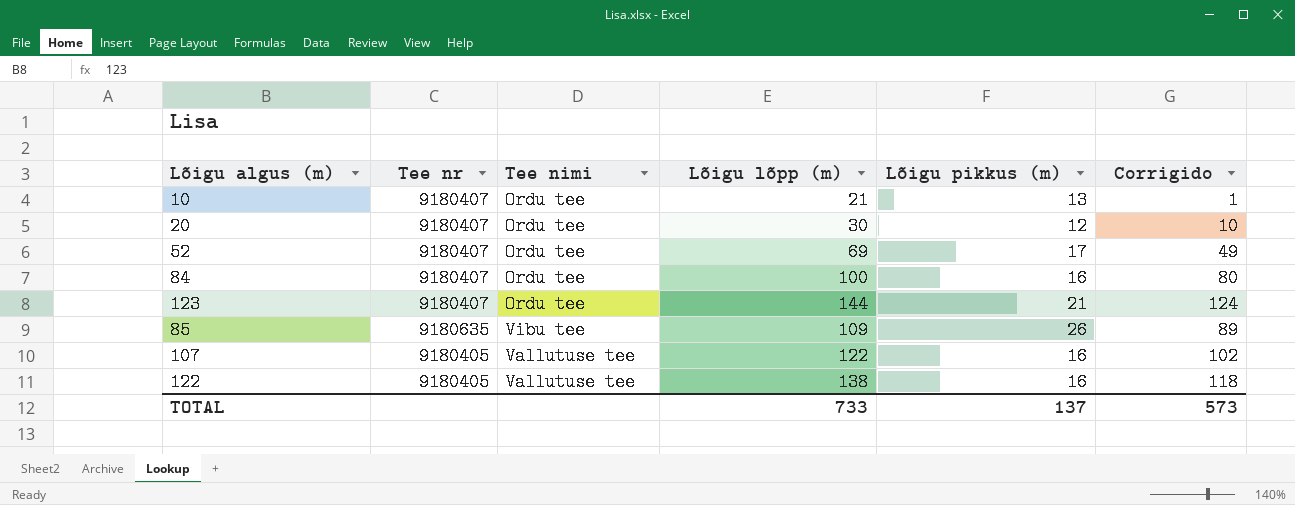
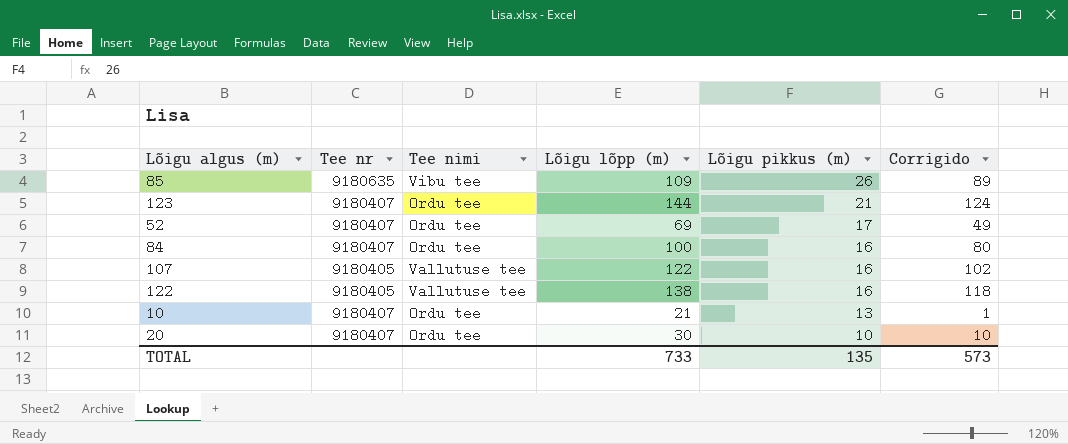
row order: none -> Lõigu pikkus (m) descending
20 | Lõigu pikkus (m): 12 -> 10
TOTAL | Lõigu pikkus (m): 137 -> 135

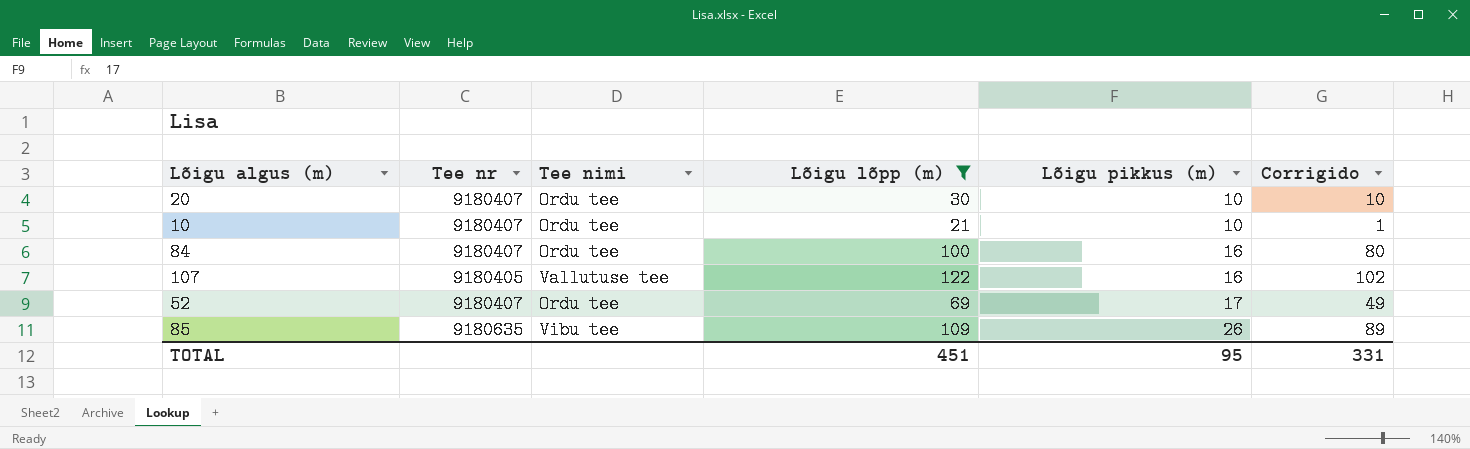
filter: none -> Lõigu lõpp (m) <= 122
row order: Lõigu pikkus (m) descending -> Lõigu pikkus (m) ascending
10 | Lõigu pikkus (m): 13 -> 10
TOTAL | Lõigu lõpp (m): 733 -> 451
TOTAL | Lõigu pikkus (m): 135 -> 95
TOTAL | Corrigido: 573 -> 331

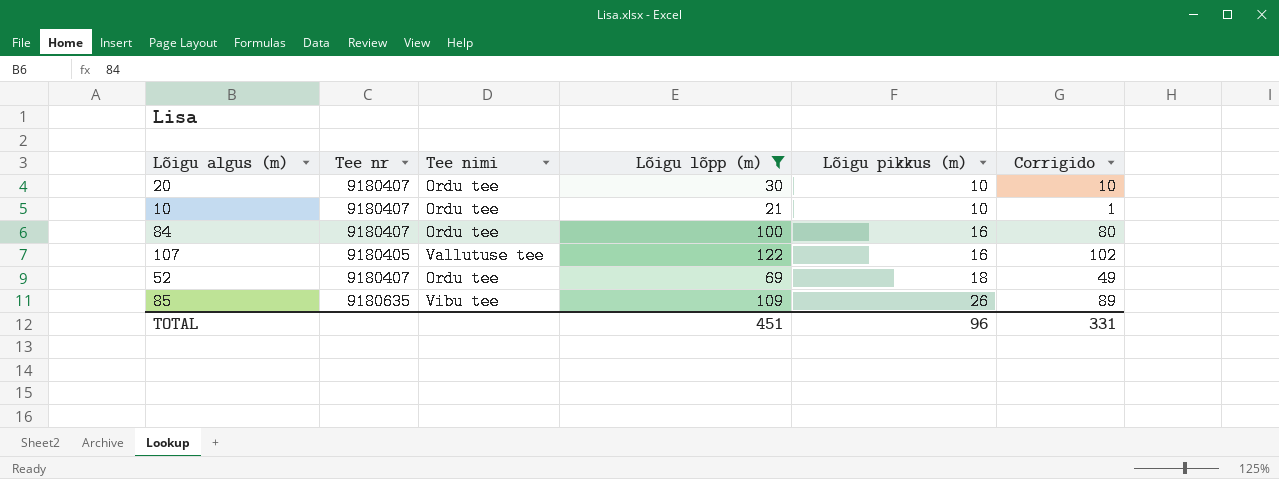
52 | Lõigu pikkus (m): 17 -> 18
TOTAL | Lõigu pikkus (m): 95 -> 96

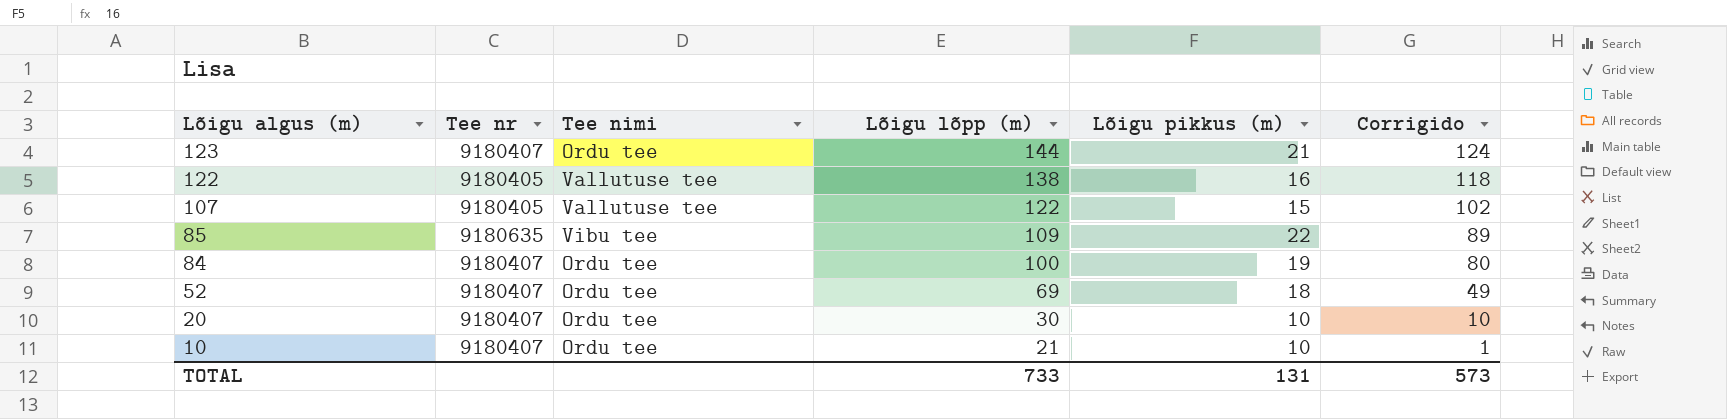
filter: Lõigu lõpp (m) <= 122 -> none
row order: Lõigu pikkus (m) ascending -> Lõigu algus (m) descending
107 | Lõigu pikkus (m): 16 -> 15
85 | Lõigu pikkus (m): 26 -> 22
84 | Lõigu pikkus (m): 16 -> 19
TOTAL | Lõigu lõpp (m): 451 -> 733
TOTAL | Lõigu pikkus (m): 96 -> 131
TOTAL | Corrigido: 331 -> 573

